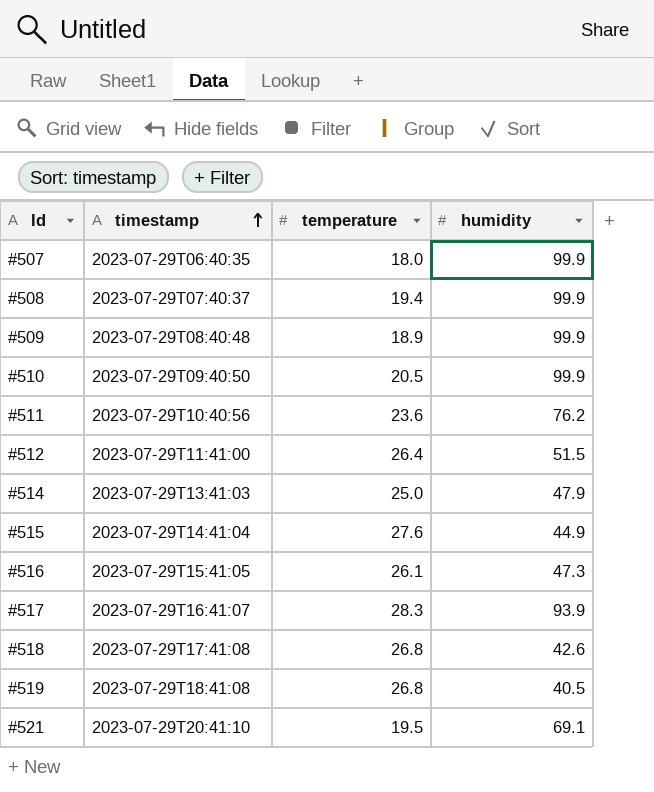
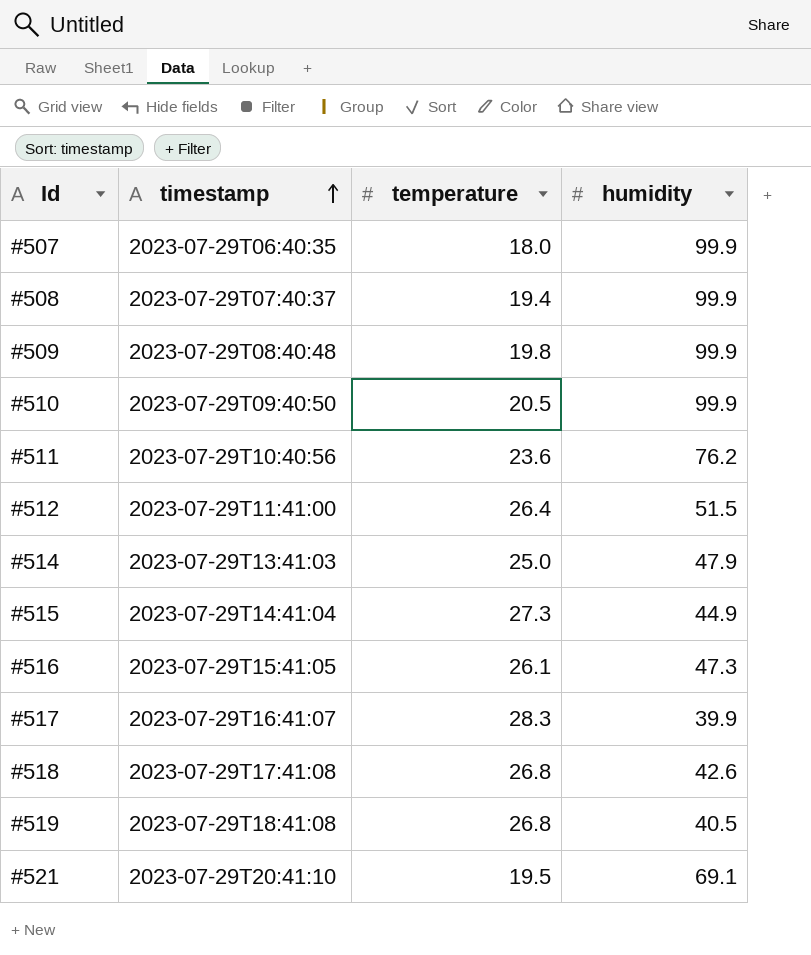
#509 | temperature: 18.9 -> 19.8
#515 | temperature: 27.6 -> 27.3
#517 | humidity: 93.9 -> 39.9

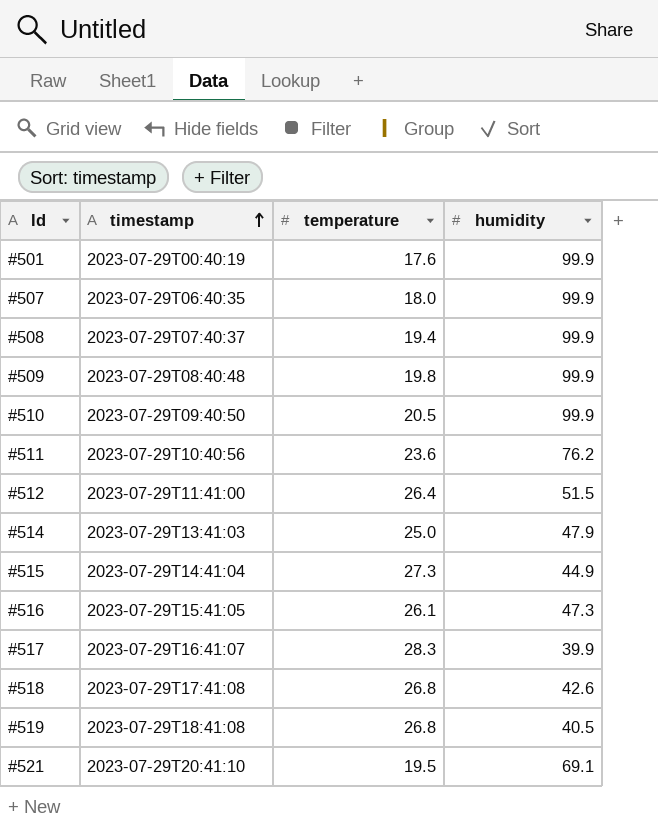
row #501: none -> 2023-07-29T00:40:19 | 17.6 | 99.9

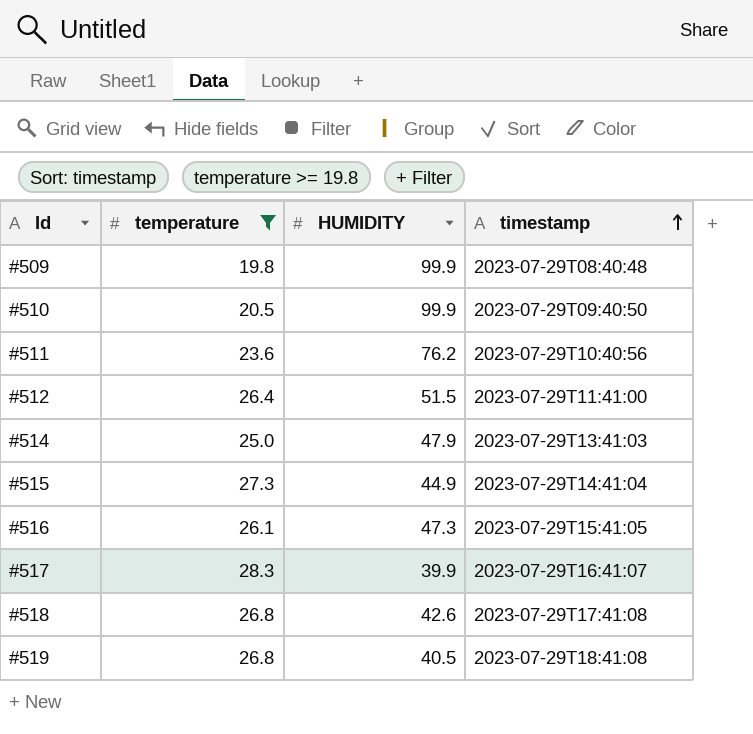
filter: none -> temperature >= 19.8
column name: humidity -> HUMIDITY
column timestamp | position: 2 -> 4

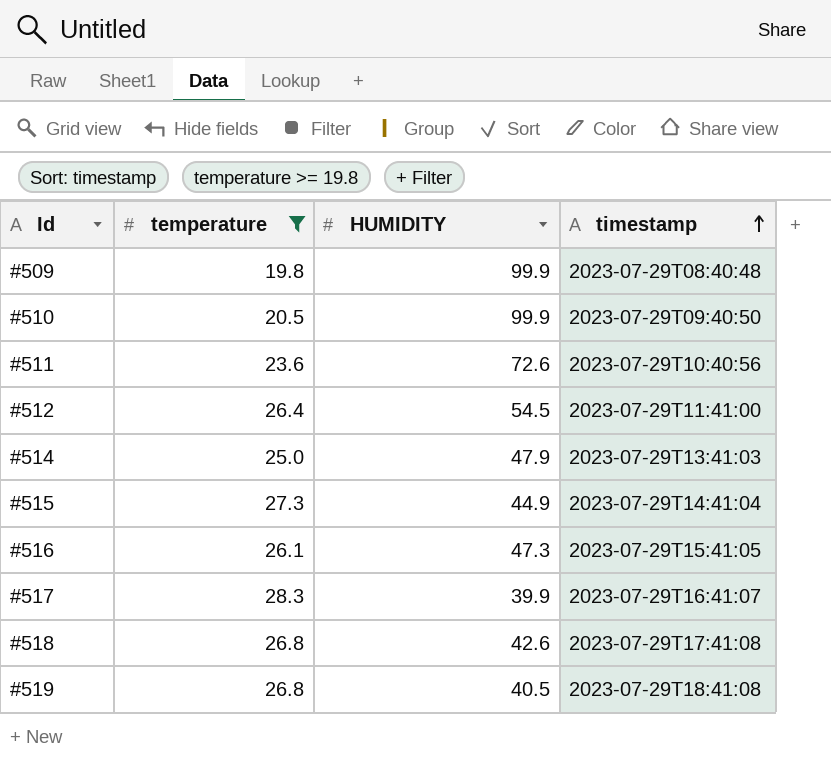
#511 | HUMIDITY: 76.2 -> 72.6
#512 | HUMIDITY: 51.5 -> 54.5

